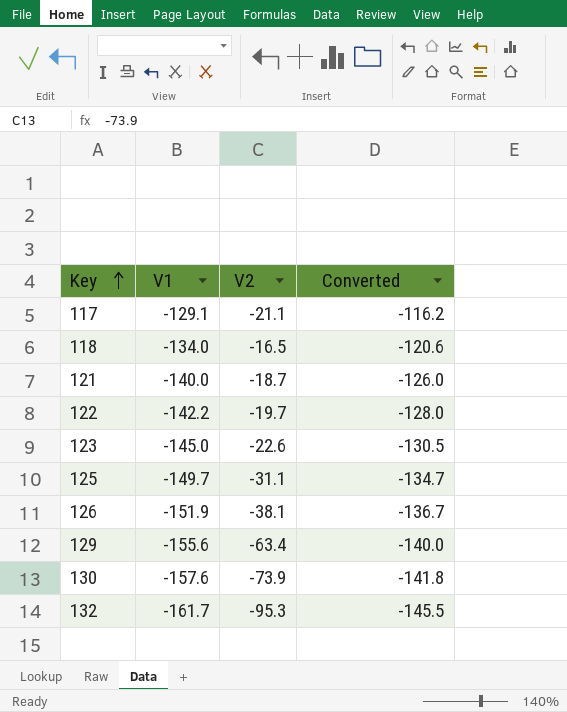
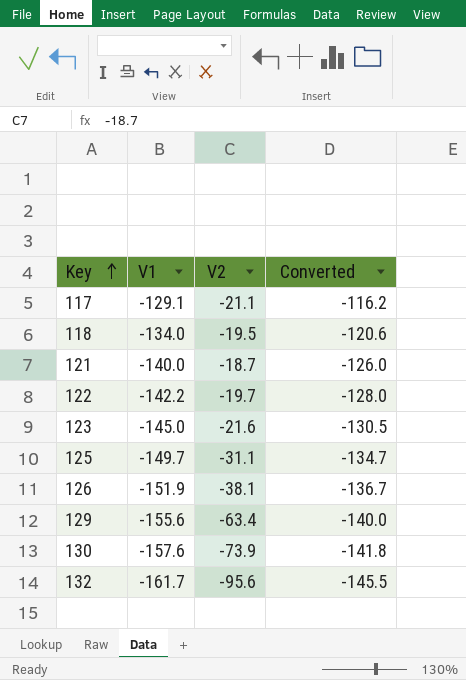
118 | V2: -16.5 -> -19.5
123 | V2: -22.6 -> -21.6
132 | V2: -95.3 -> -95.6

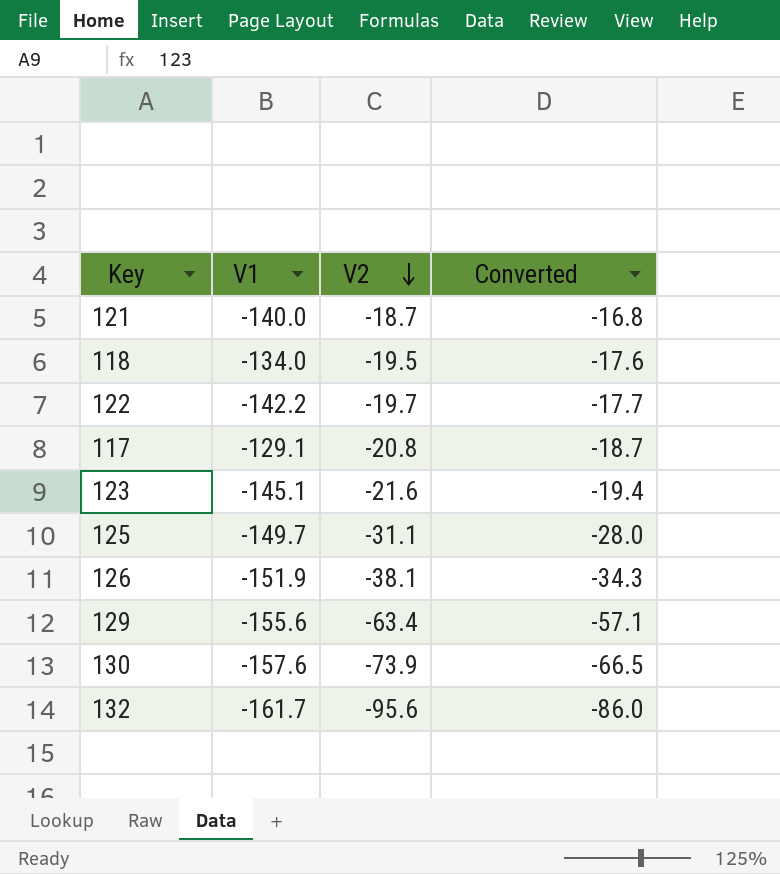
row order: Key ascending -> V2 descending
column Converted | formula: [V1] * 0.9 -> [V2] * 0.9
117 | V2: -21.1 -> -20.8
123 | V1: -145.0 -> -145.1

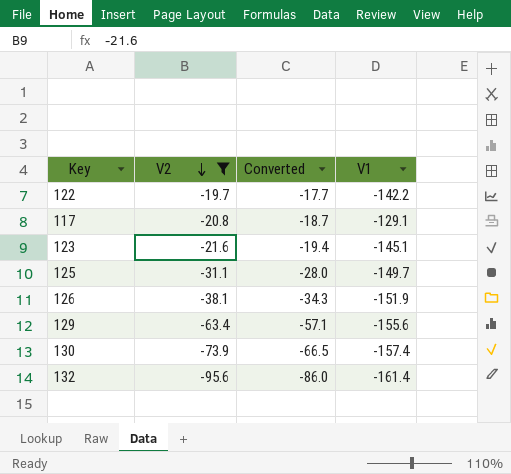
filter: none -> V2 <= -19.7
column V1 | position: 2 -> 4
130 | V1: -157.6 -> -157.4
132 | V1: -161.7 -> -161.4

